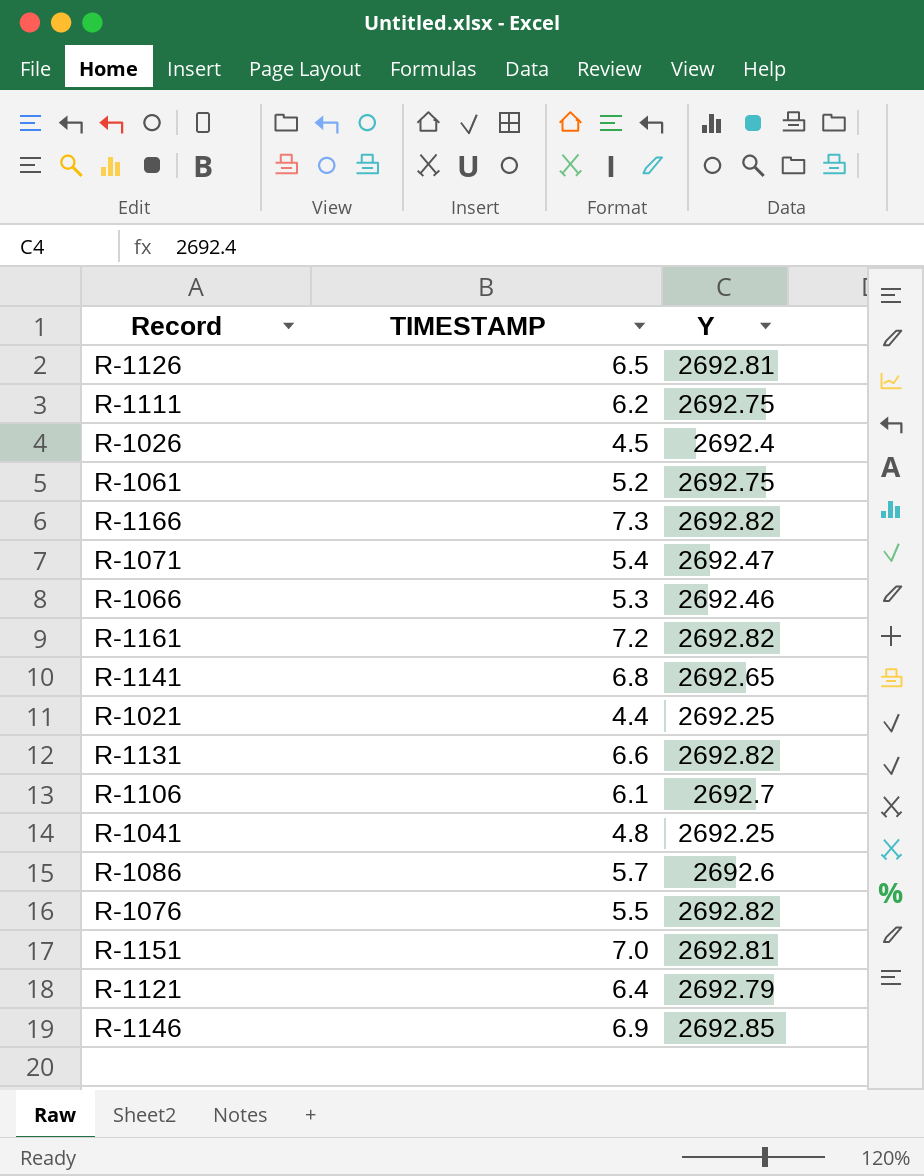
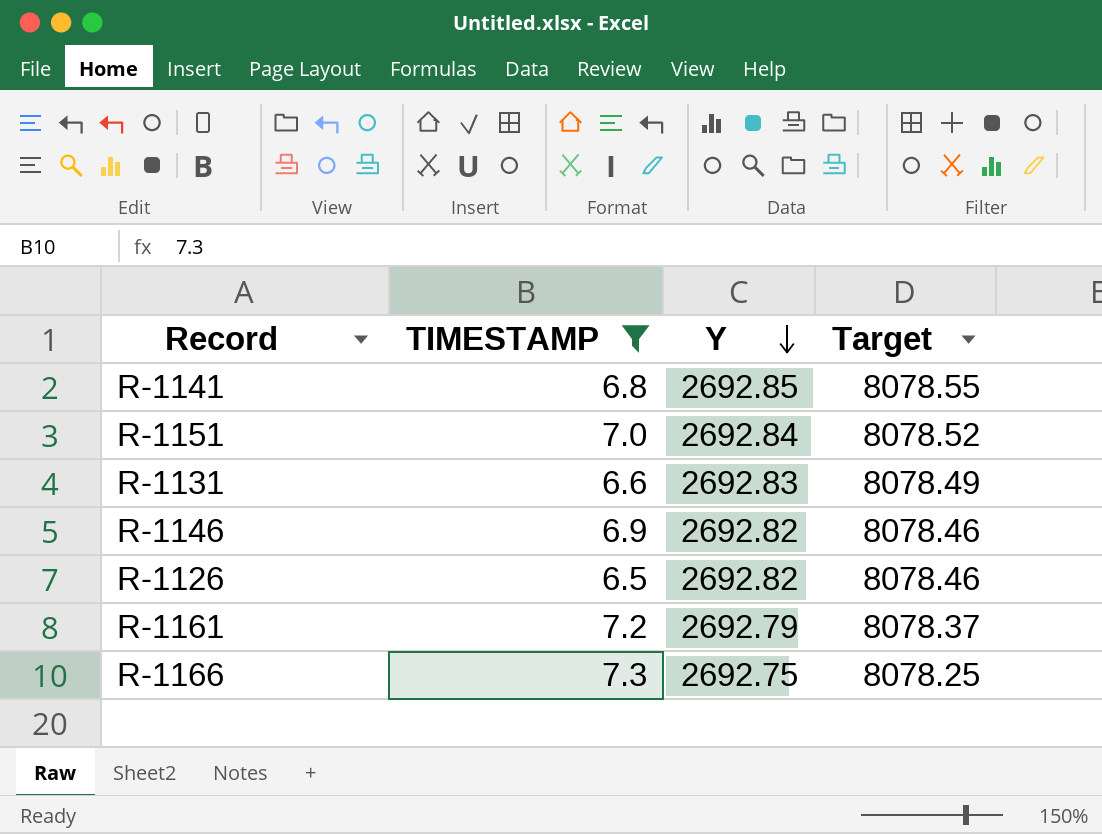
filter: none -> TIMESTAMP >= 6.5
row order: none -> Y descending
column Target | formula: none -> [Y] * 3
R-1141 | Y: 2692.65 -> 2692.85
R-1151 | Y: 2692.81 -> 2692.84
R-1131 | Y: 2692.82 -> 2692.83
R-1146 | Y: 2692.85 -> 2692.82
R-1126 | Y: 2692.81 -> 2692.82
R-1161 | Y: 2692.82 -> 2692.79
R-1166 | Y: 2692.82 -> 2692.75

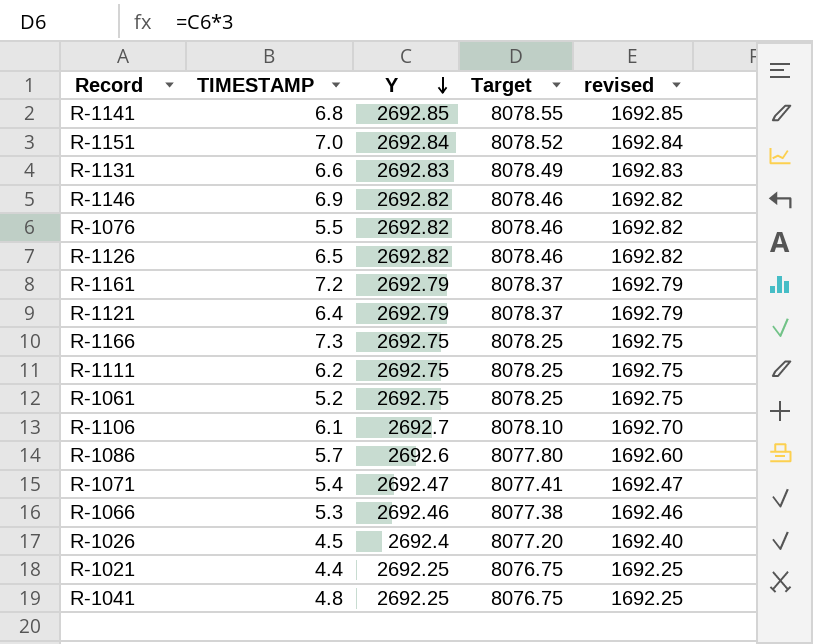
filter: TIMESTAMP >= 6.5 -> none
column revised | formula: none -> [Y] - 1000

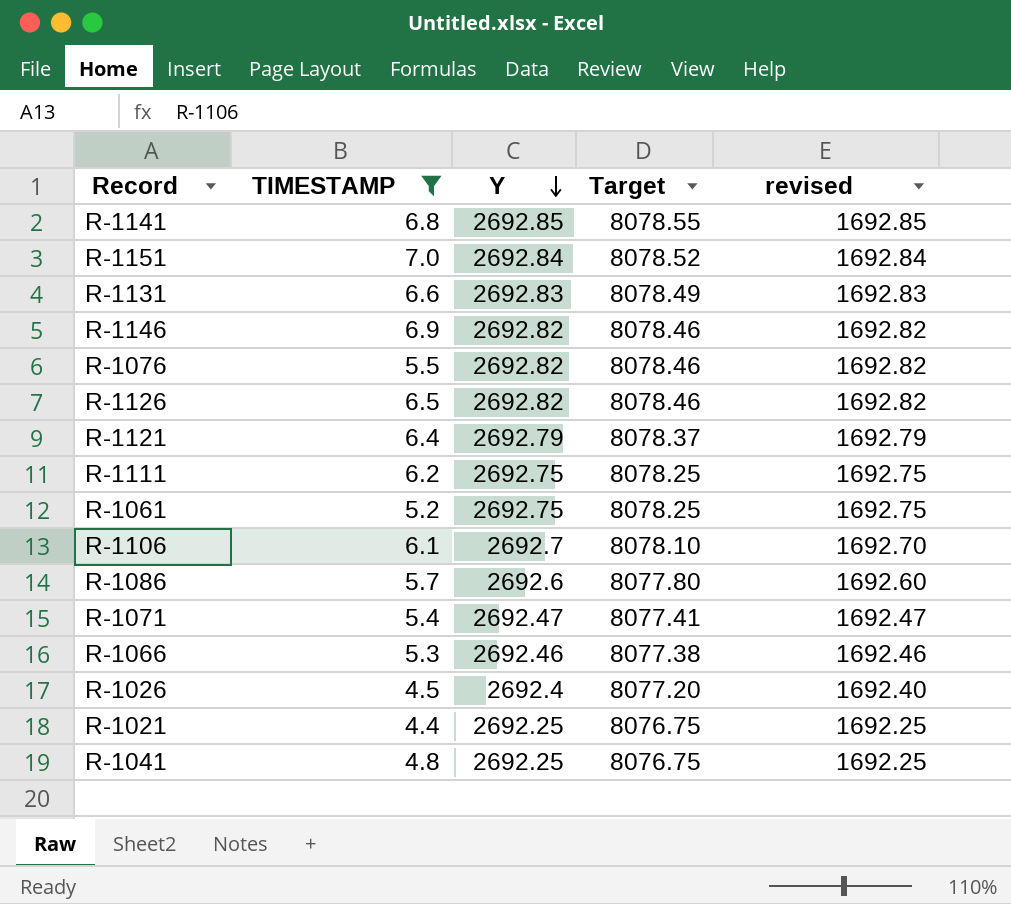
filter: none -> TIMESTAMP <= 7.0

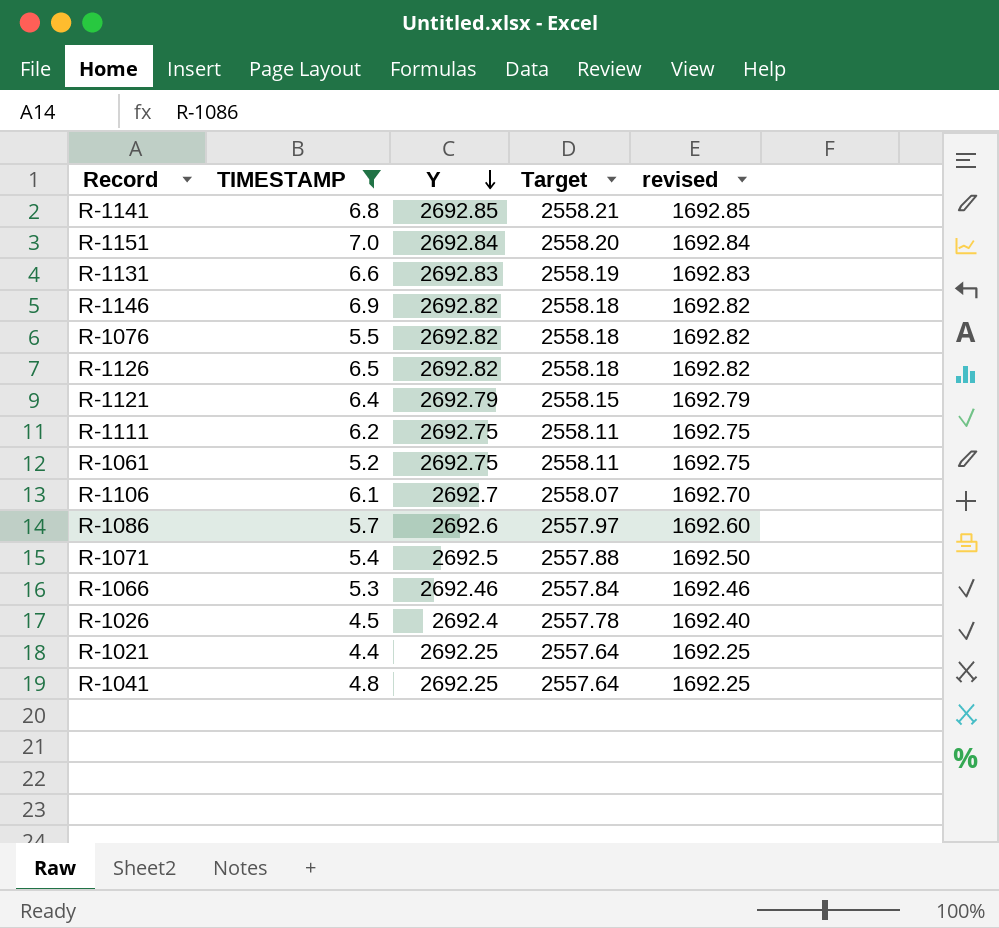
column Target | formula: [Y] * 3 -> [Y] * 0.95
R-1071 | Y: 2692.47 -> 2692.5
R-1071 | revised: 1692.47 -> 1692.50

